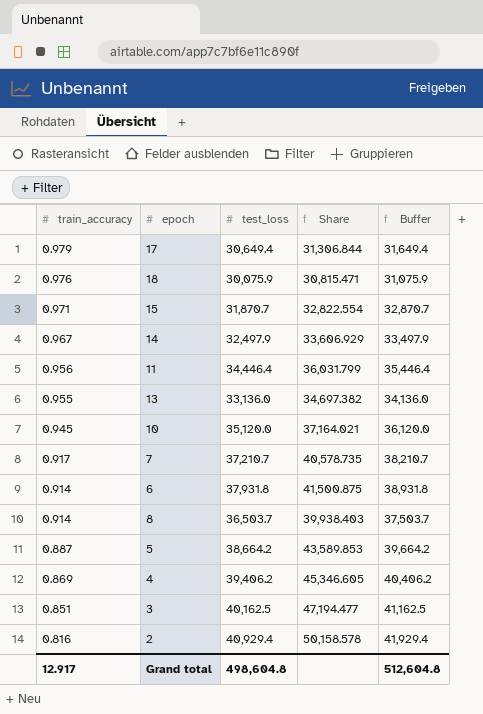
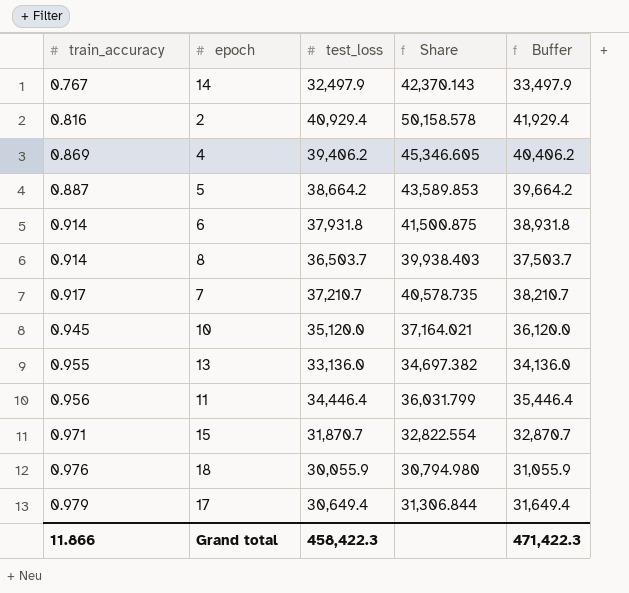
row order: train_accuracy descending -> train_accuracy ascending
row 3: 0.851 | 40,162.5 | 47,194.477 | 41,162.5 -> none
14 | train_accuracy: 0.967 -> 0.767
14 | Share: 33,606.929 -> 42,370.143
18 | test_loss: 30,075.9 -> 30,055.9
18 | Share: 30,815.471 -> 30,794.980
18 | Buffer: 31,075.9 -> 31,055.9
Grand total | train_accuracy: 12.917 -> 11.866
Grand total | test_loss: 498,604.8 -> 458,422.3
Grand total | Buffer: 512,604.8 -> 471,422.3

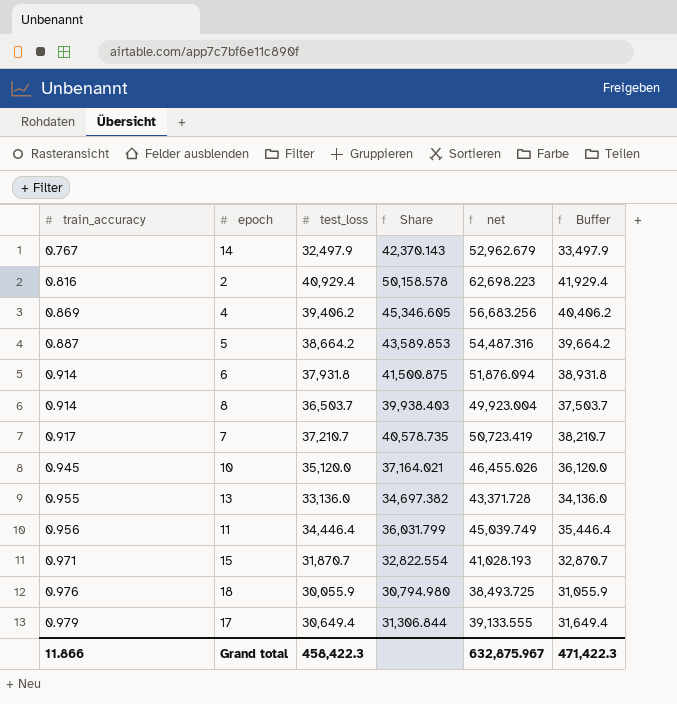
column net | formula: none -> [Share] * 1.25

